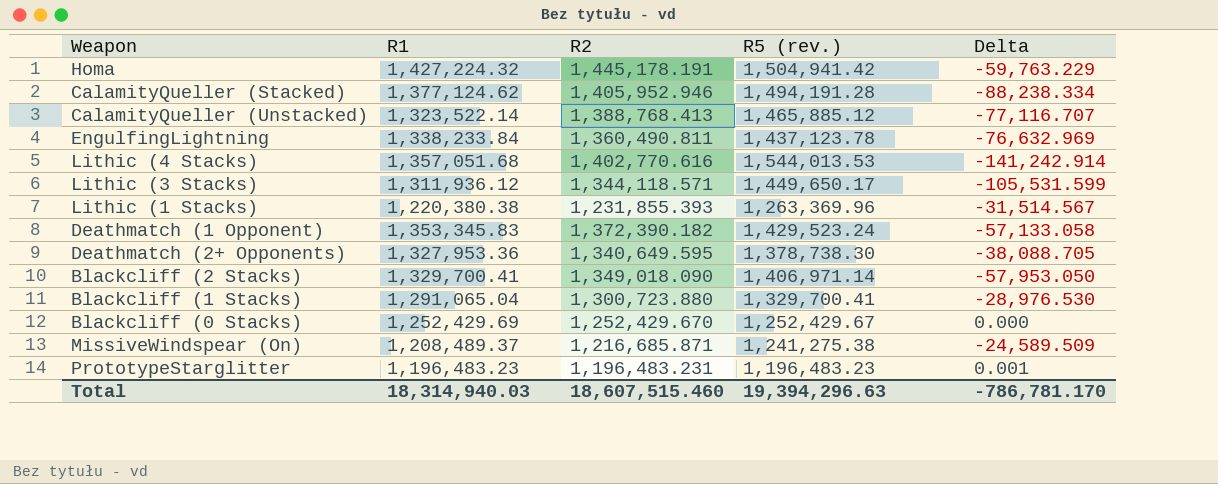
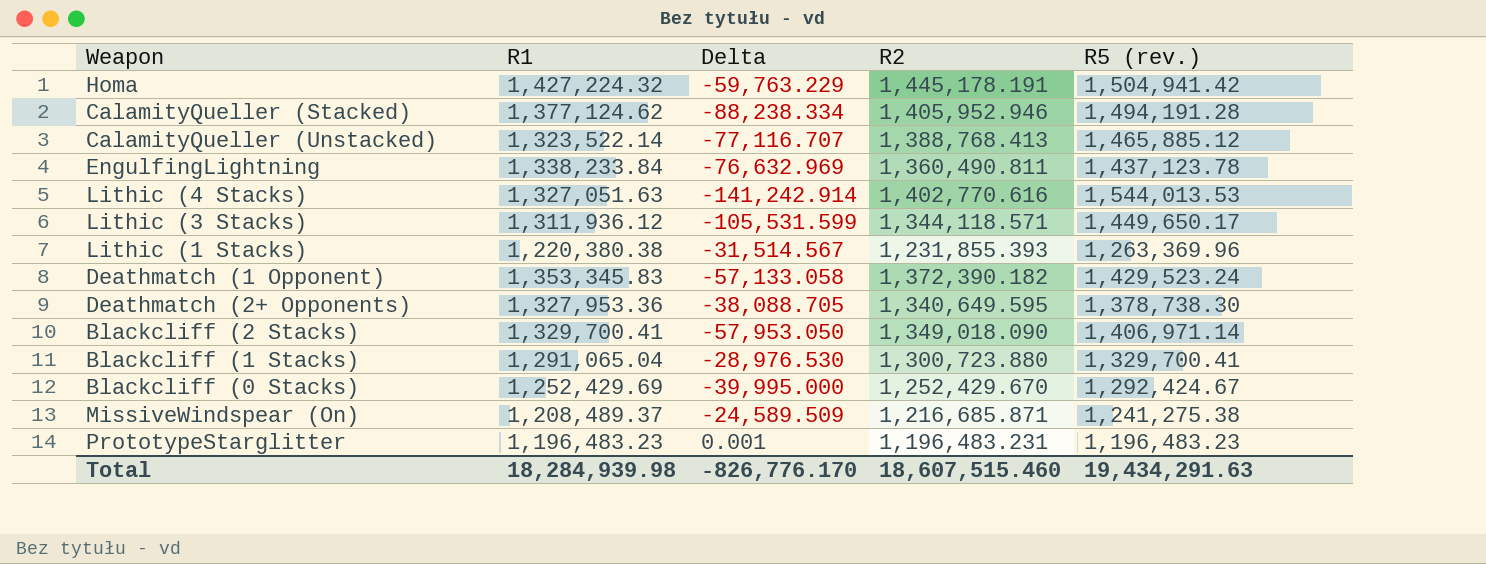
column Delta | position: 5 -> 3
Lithic (4 Stacks) | R1: 1,357,051.68 -> 1,327,051.63
Blackcliff (0 Stacks) | Delta: 0.000 -> -39,995.000
Blackcliff (0 Stacks) | R5 (rev.): 1,252,429.67 -> 1,292,424.67
Total | R1: 18,314,940.03 -> 18,284,939.98
Total | Delta: -786,781.170 -> -826,776.170
Total | R5 (rev.): 19,394,296.63 -> 19,434,291.63

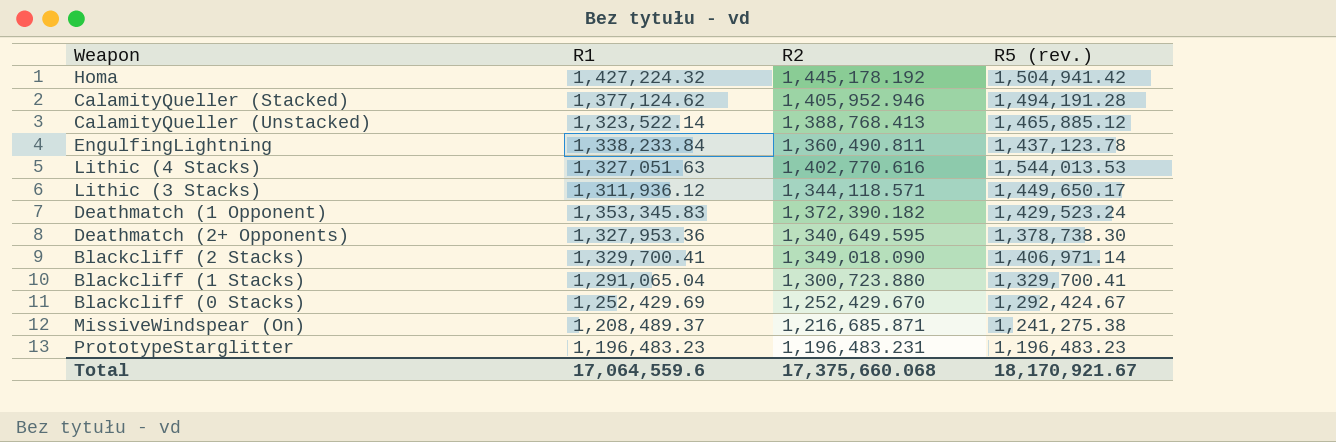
column Delta | formula: [R2] - [R5 (rev.)] -> none
row Lithic (1 Stacks): 1,220,380.38 | -31,514.567 | 1,231,855.393 | 1,263,369.96 -> none
Homa | R2: 1,445,178.191 -> 1,445,178.192
Total | R1: 18,284,939.98 -> 17,064,559.6
Total | R2: 18,607,515.460 -> 17,375,660.068
Total | R5 (rev.): 19,434,291.63 -> 18,170,921.67

